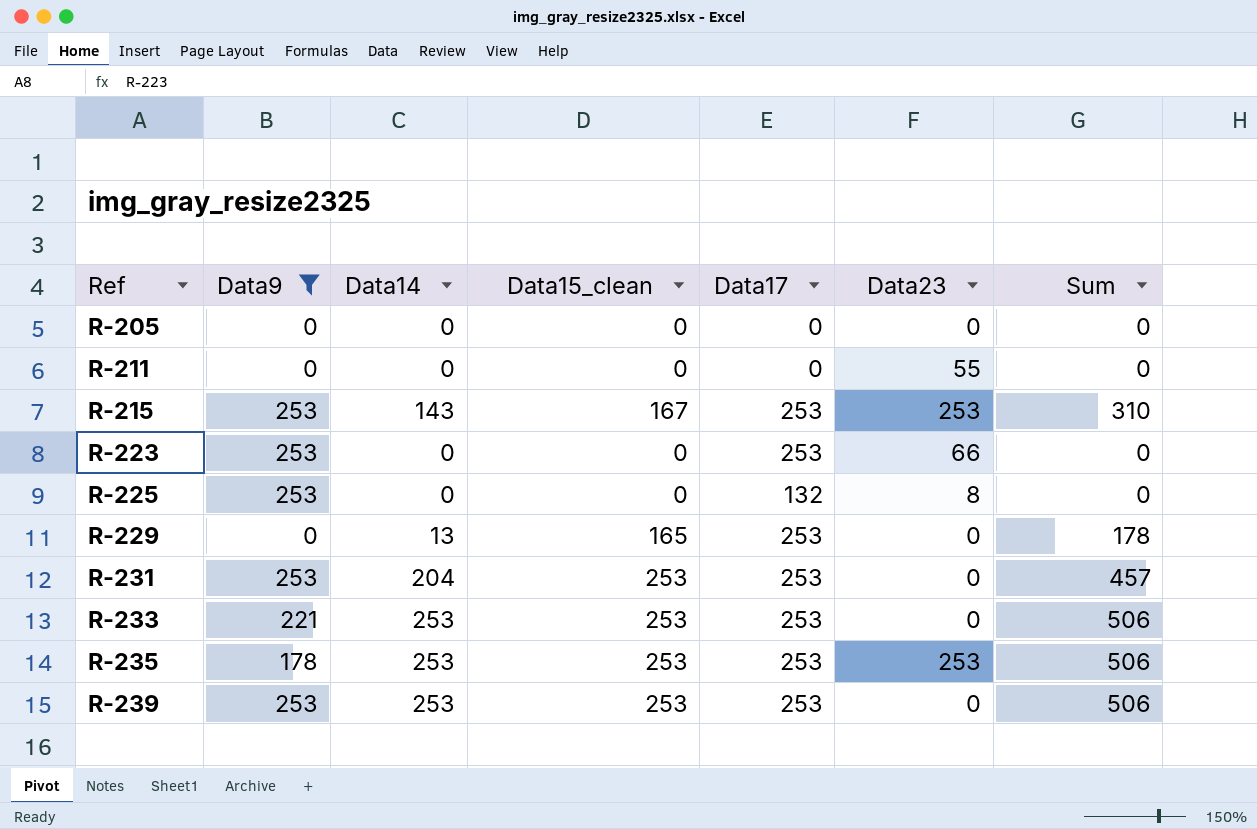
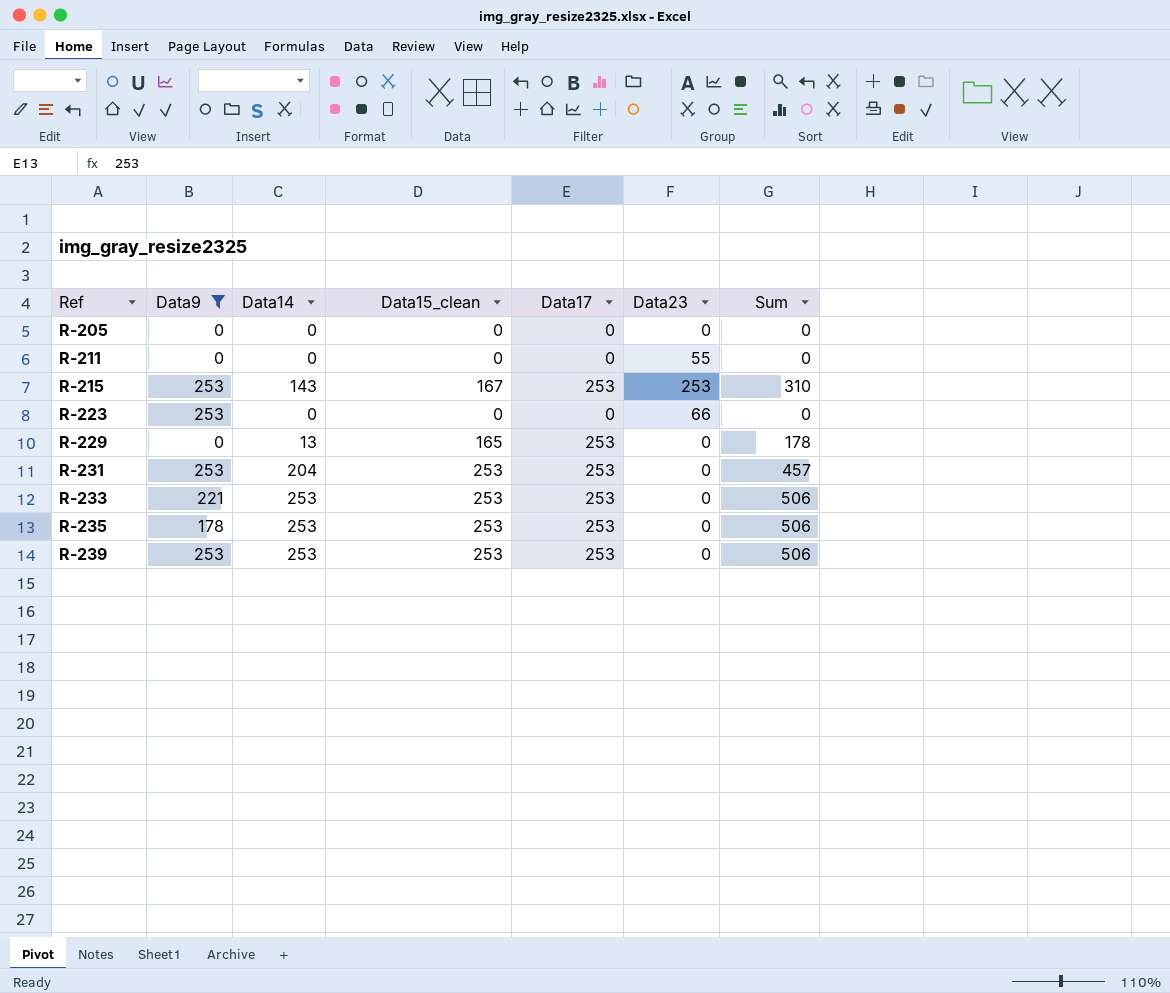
row R-225: 253 | 0 | 0 | 132 | 8 | 0 -> none
R-223 | Data17: 253 -> 0
R-235 | Data23: 253 -> 0

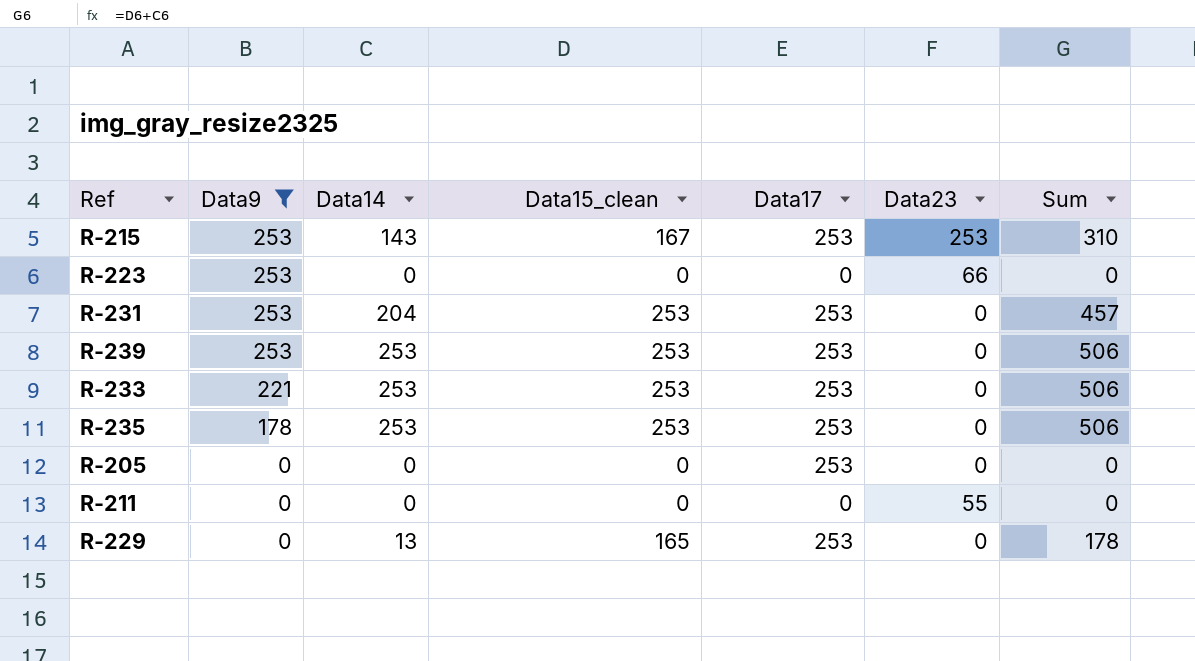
row order: Ref ascending -> Data9 descending
R-205 | Data17: 0 -> 253

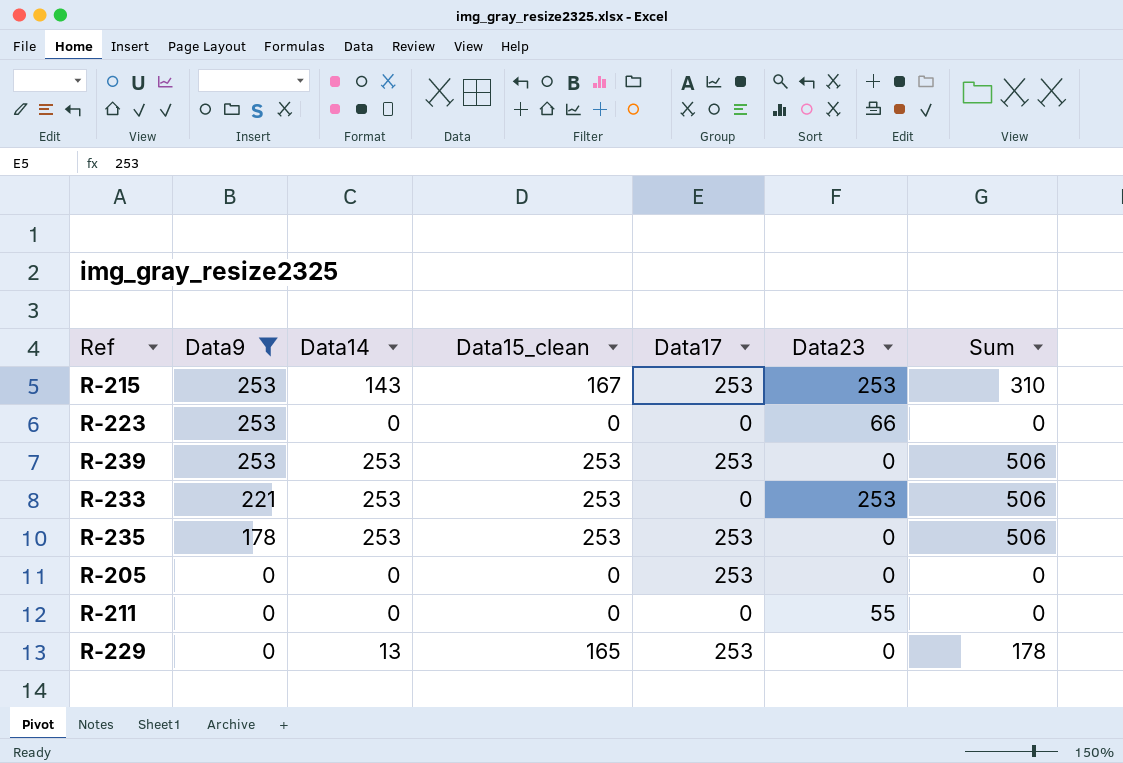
row R-231: 253 | 204 | 253 | 253 | 0 | 457 -> none
R-233 | Data17: 253 -> 0
R-233 | Data23: 0 -> 253

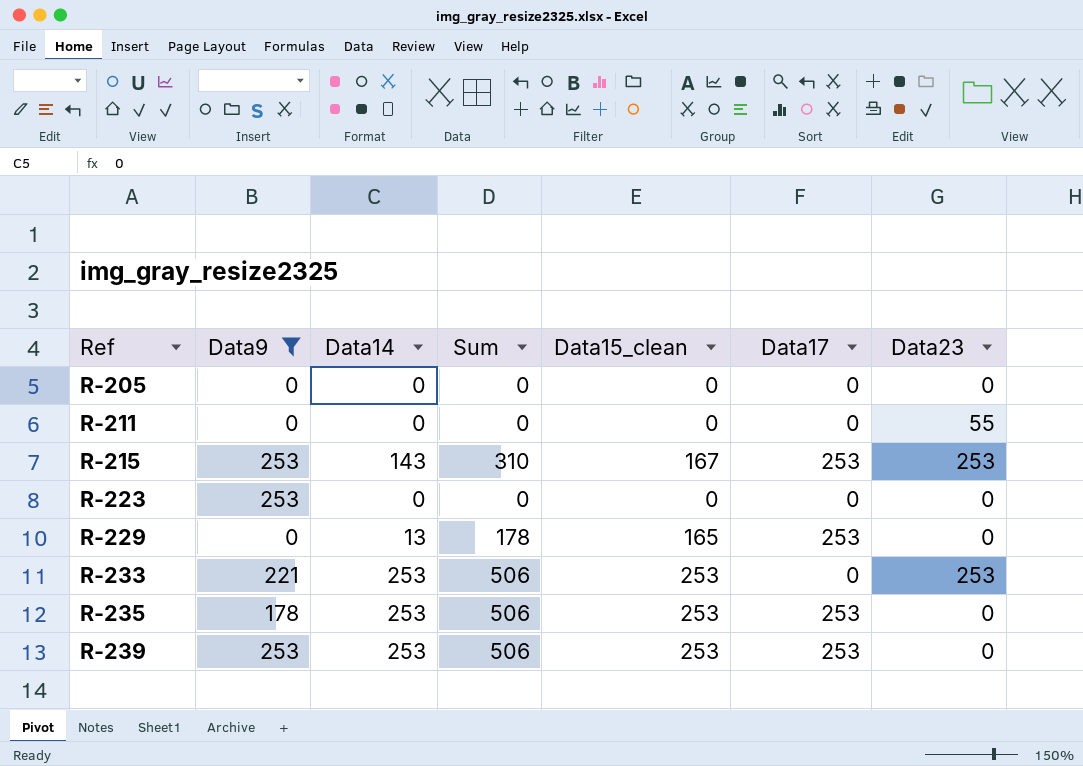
row order: Data9 descending -> Ref ascending
column Sum | position: 7 -> 4
R-205 | Data17: 253 -> 0
R-223 | Data23: 66 -> 0

